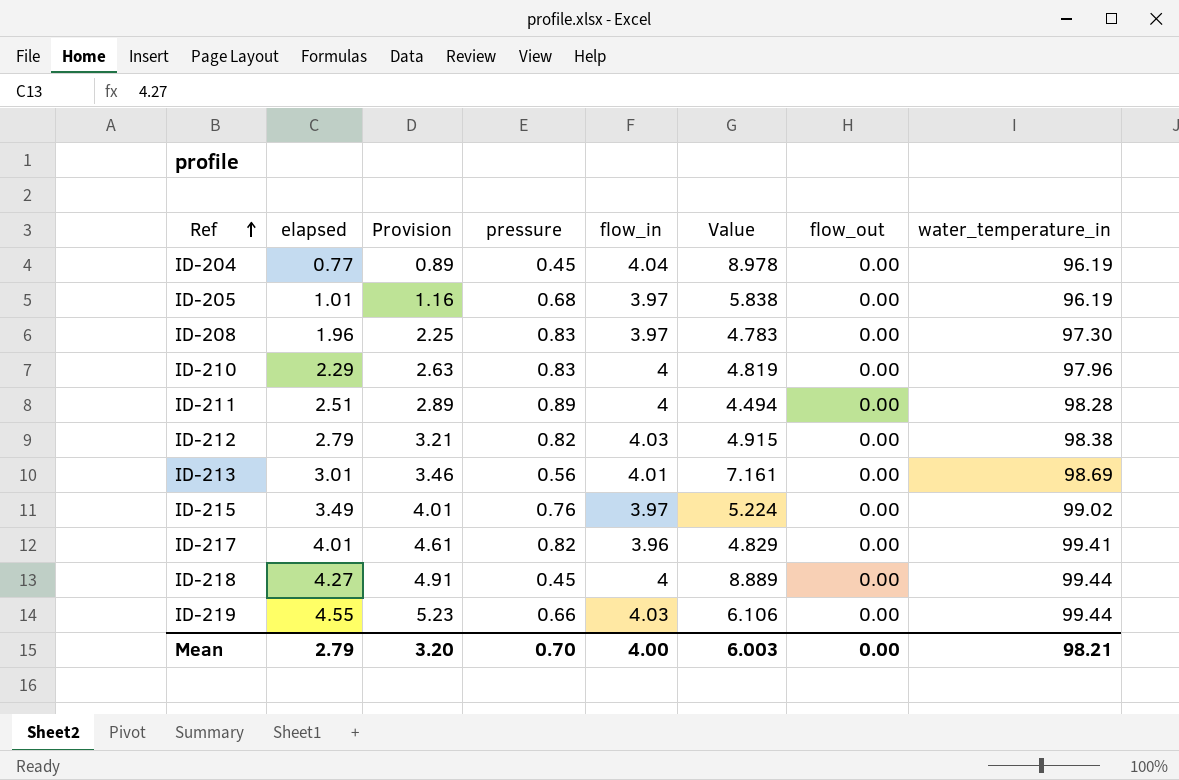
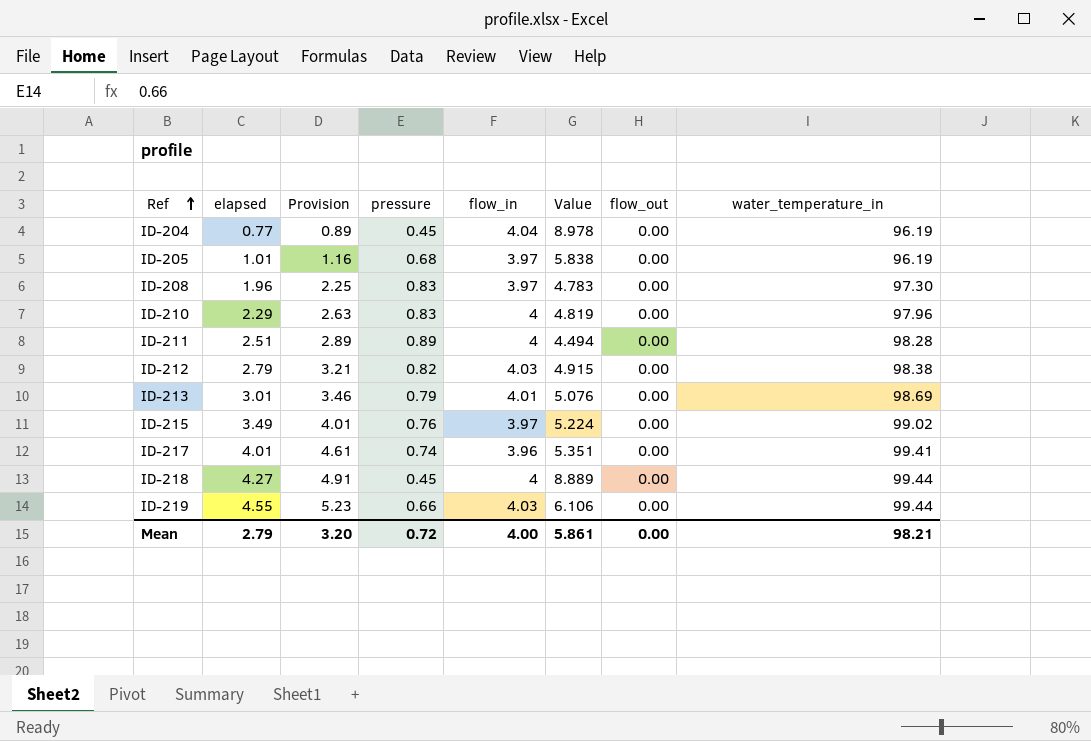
ID-213 | pressure: 0.56 -> 0.79
ID-213 | Value: 7.161 -> 5.076
ID-217 | pressure: 0.82 -> 0.74
ID-217 | Value: 4.829 -> 5.351
Mean | pressure: 0.70 -> 0.72
Mean | Value: 6.003 -> 5.861

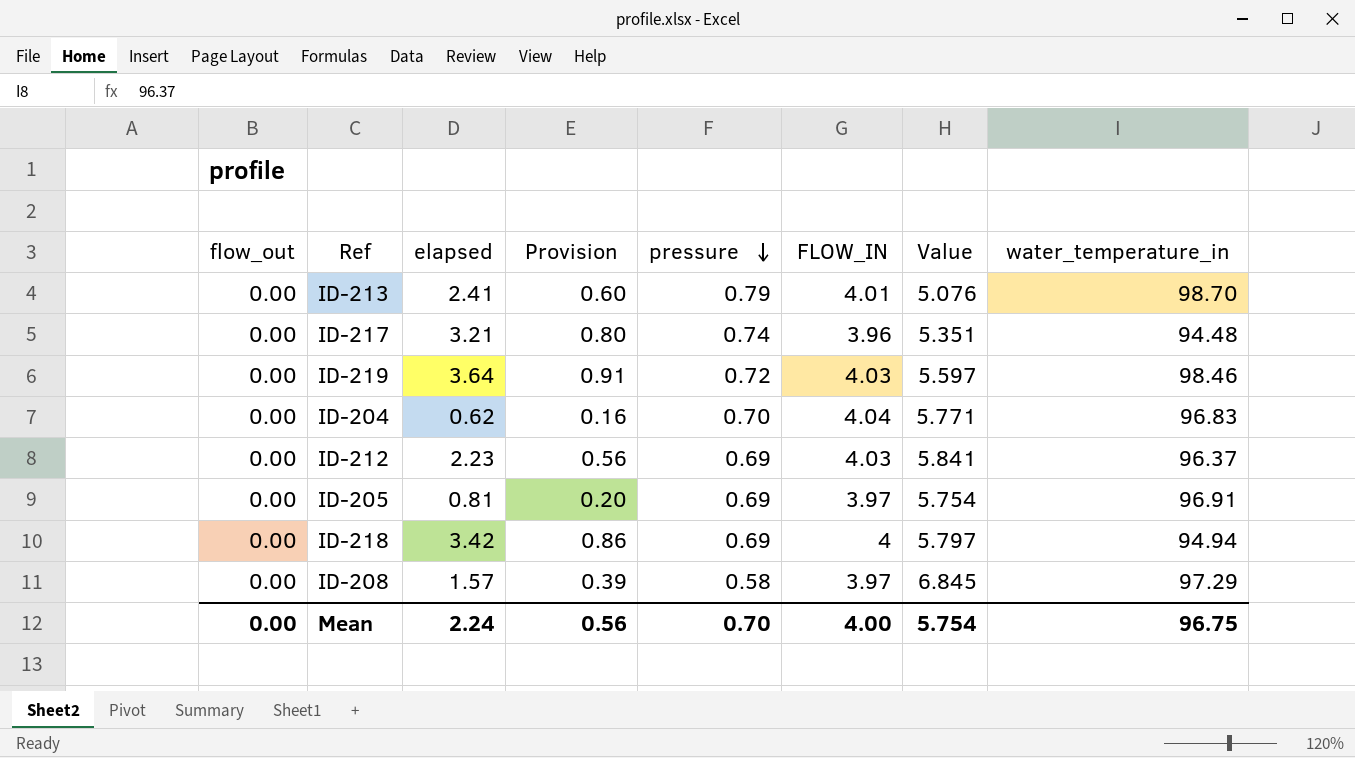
row order: Ref ascending -> pressure descending
column flow_out | position: 7 -> 1
column Provision | formula: [elapsed] * 1.15 -> [elapsed] * 0.25
column name: flow_in -> FLOW_IN
row ID-210: 2.29 | 2.63 | 0.83 | 4 | 4.819 | 0.00 | 97.96 -> none
row ID-211: 2.51 | 2.89 | 0.89 | 4 | 4.494 | 0.00 | 98.28 -> none
row ID-215: 3.49 | 4.01 | 0.76 | 3.97 | 5.224 | 0.00 | 99.02 -> none
ID-213 | elapsed: 3.01 -> 2.41
ID-213 | water_temperature_in: 98.69 -> 98.70
ID-217 | elapsed: 4.01 -> 3.21
ID-217 | water_temperature_in: 99.41 -> 94.48
ID-219 | elapsed: 4.55 -> 3.64
ID-219 | pressure: 0.66 -> 0.72
ID-219 | Value: 6.106 -> 5.597
ID-219 | water_temperature_in: 99.44 -> 98.46
ID-204 | elapsed: 0.77 -> 0.62
ID-204 | pressure: 0.45 -> 0.70
ID-204 | Value: 8.978 -> 5.771
ID-204 | water_temperature_in: 96.19 -> 96.83
ID-212 | elapsed: 2.79 -> 2.23
ID-212 | pressure: 0.82 -> 0.69
ID-212 | Value: 4.915 -> 5.841
ID-212 | water_temperature_in: 98.38 -> 96.37
ID-205 | elapsed: 1.01 -> 0.81
ID-205 | pressure: 0.68 -> 0.69
ID-205 | Value: 5.838 -> 5.754
ID-205 | water_temperature_in: 96.19 -> 96.91
ID-218 | elapsed: 4.27 -> 3.42
ID-218 | pressure: 0.45 -> 0.69
ID-218 | Value: 8.889 -> 5.797
ID-218 | water_temperature_in: 99.44 -> 94.94
ID-208 | elapsed: 1.96 -> 1.57
ID-208 | pressure: 0.83 -> 0.58
ID-208 | Value: 4.783 -> 6.845
ID-208 | water_temperature_in: 97.30 -> 97.29
Mean | elapsed: 2.79 -> 2.24
Mean | Provision: 3.20 -> 0.56
Mean | pressure: 0.72 -> 0.70
Mean | Value: 5.861 -> 5.754
Mean | water_temperature_in: 98.21 -> 96.75

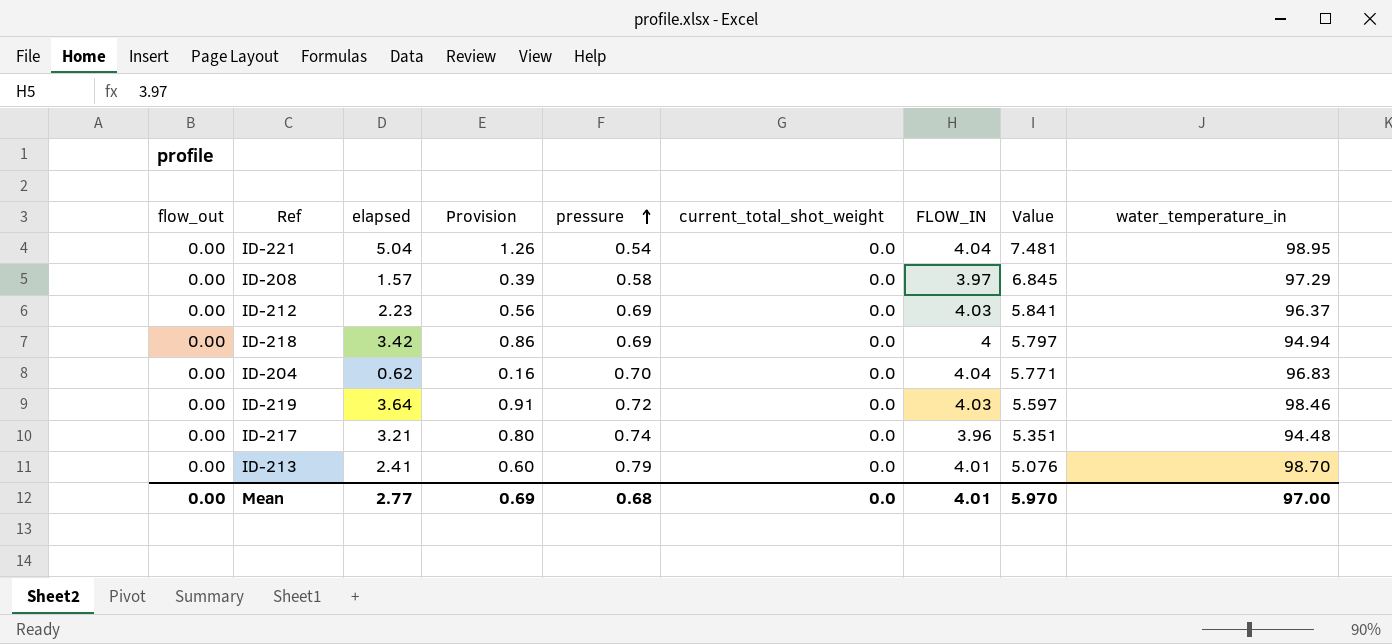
row order: pressure descending -> pressure ascending
column current_total_shot_weight | position: none -> 6
row ID-205: 0.00 | 0.81 | 0.20 | 0.69 | 3.97 | 5.754 | 96.91 -> none
row ID-221: none -> 0.00 | 5.04 | 1.26 | 0.54 | 0.0 | 4.04 | 7.481 | 98.95
Mean | elapsed: 2.24 -> 2.77
Mean | Provision: 0.56 -> 0.69
Mean | pressure: 0.70 -> 0.68
Mean | FLOW_IN: 4.00 -> 4.01
Mean | Value: 5.754 -> 5.970
Mean | water_temperature_in: 96.75 -> 97.00

